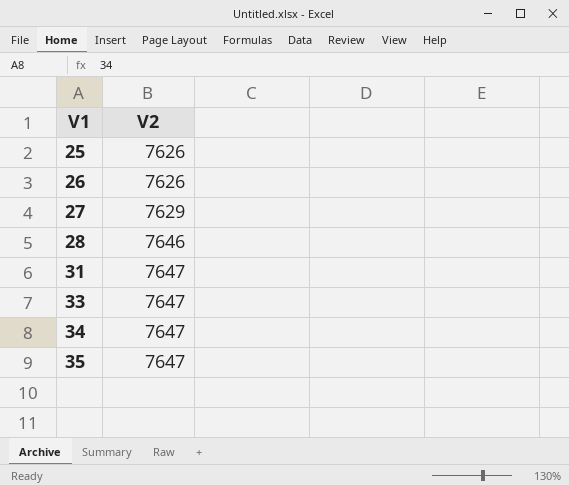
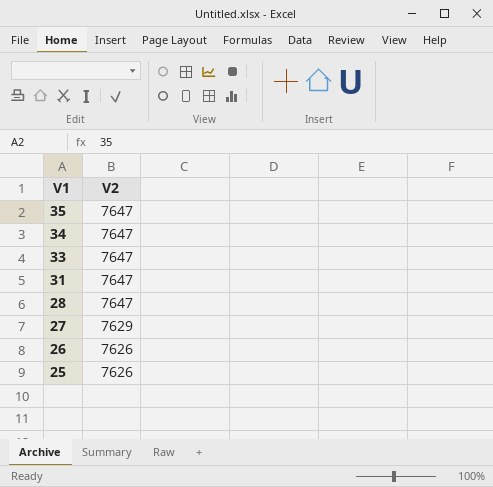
row order: V1 ascending -> V1 descending
28 | V2: 7646 -> 7647

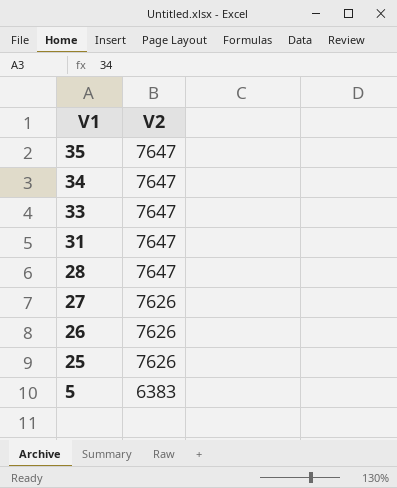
27 | V2: 7629 -> 7626
row 5: none -> 6383

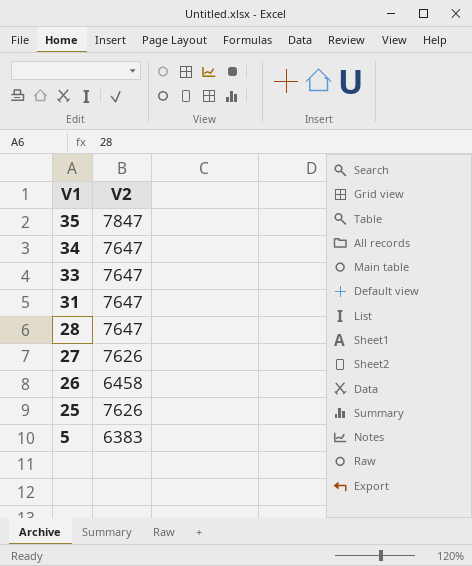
35 | V2: 7647 -> 7847
26 | V2: 7626 -> 6458

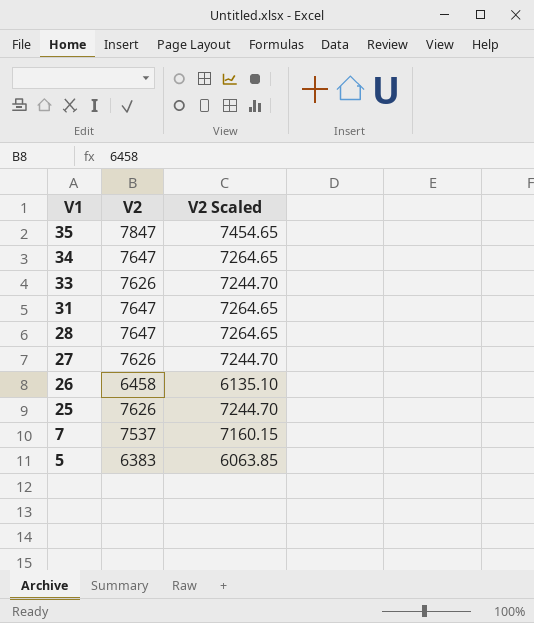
column V2 Scaled | formula: none -> [V2] * 0.95
33 | V2: 7647 -> 7626
row 7: none -> 7537 | 7160.15

